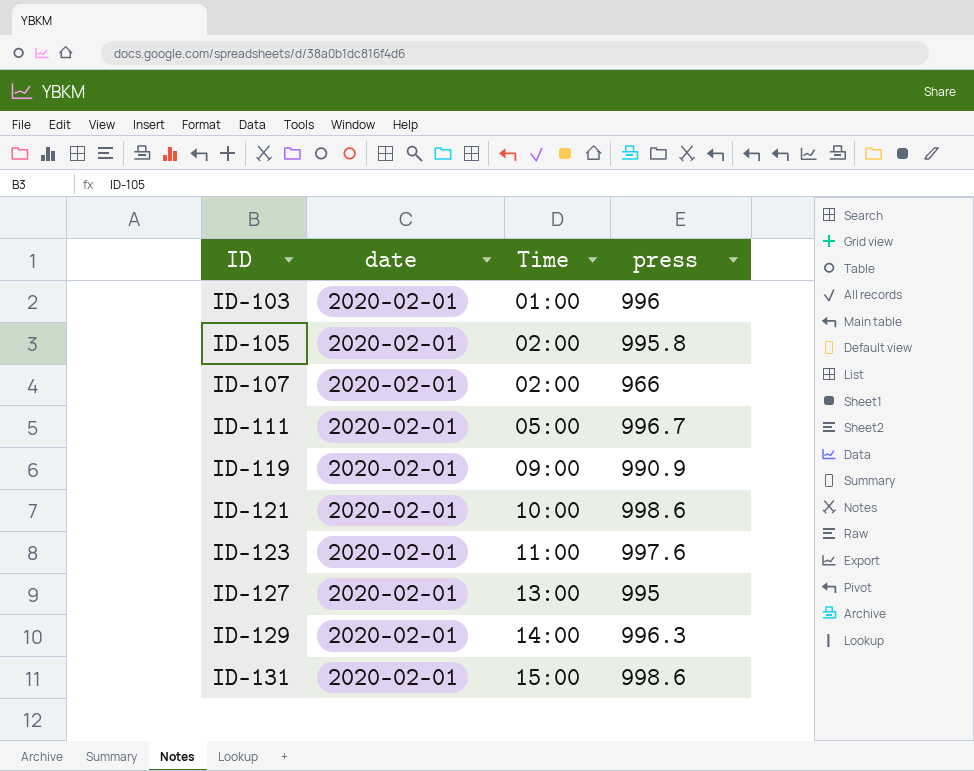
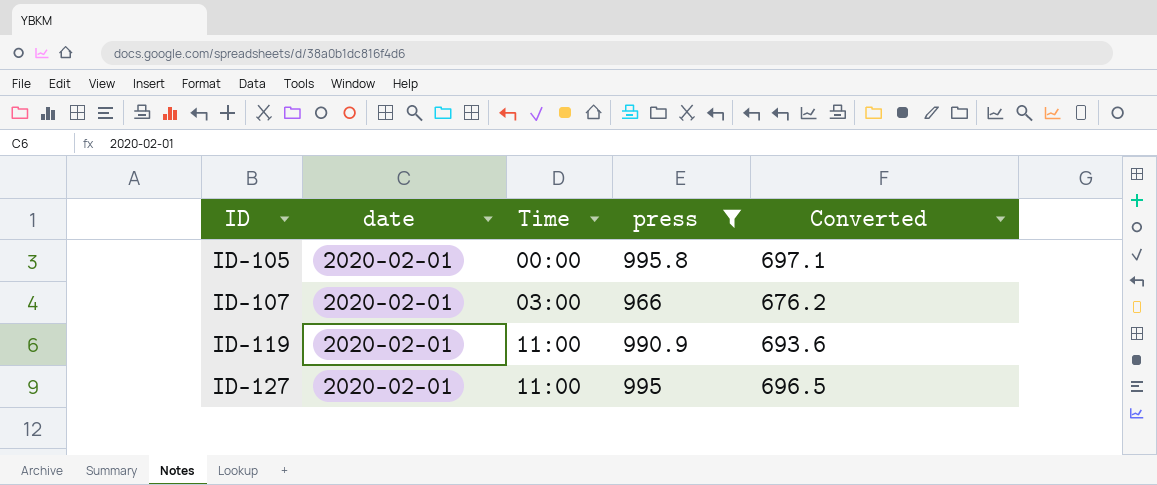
filter: none -> press <= 995.8
column Converted | formula: none -> [press] * 0.7
ID-105 | Time: 02:00 -> 00:00
ID-107 | Time: 02:00 -> 03:00
ID-119 | Time: 09:00 -> 11:00
ID-127 | Time: 13:00 -> 11:00

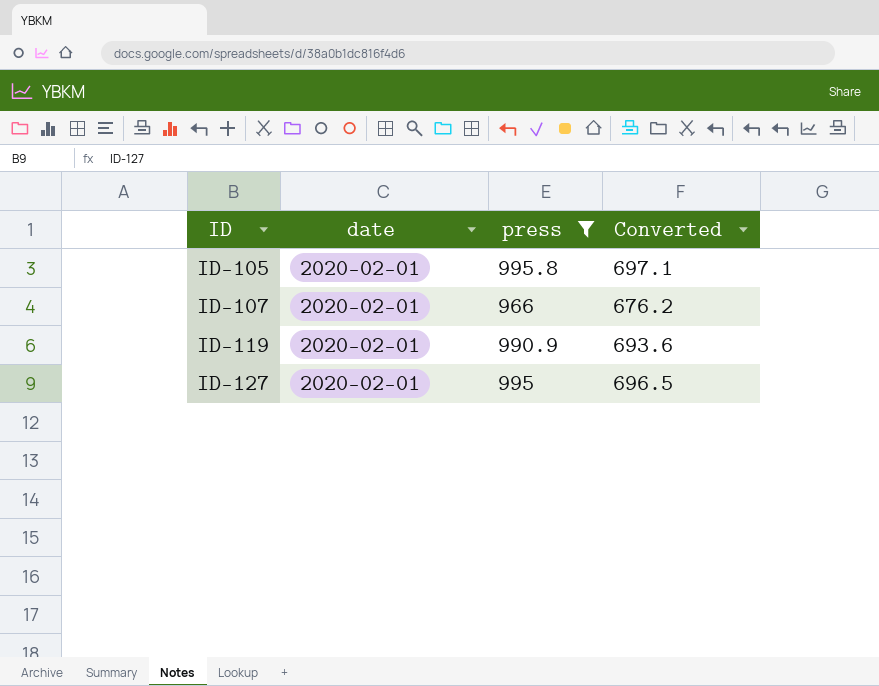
column Time | position: 3 -> none

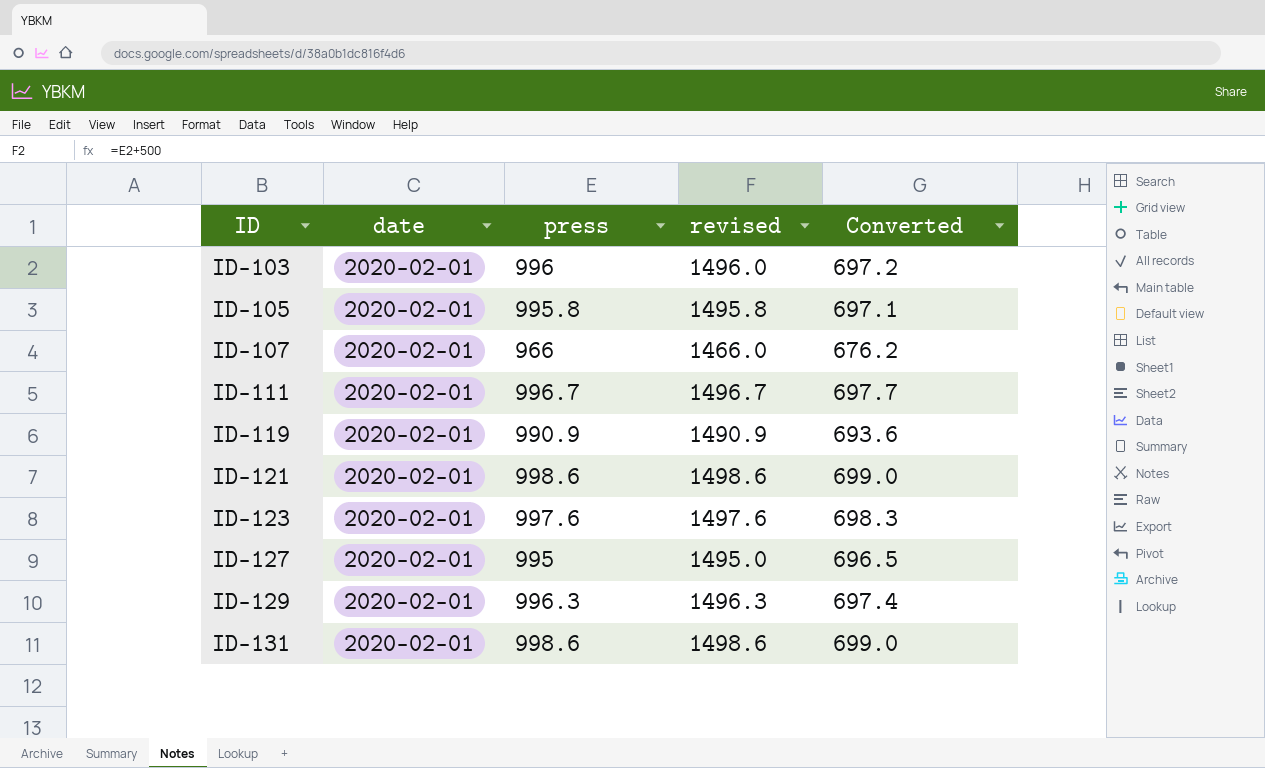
filter: press <= 995.8 -> none
column revised | formula: none -> [press] + 500

